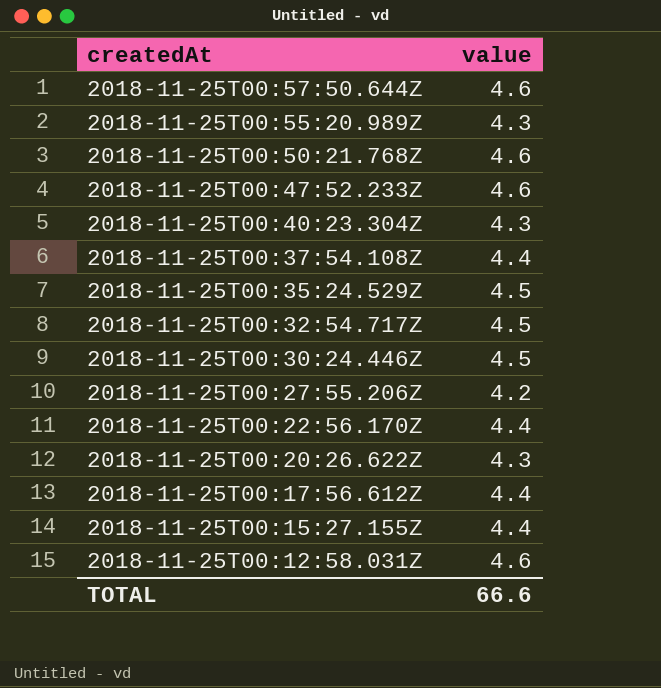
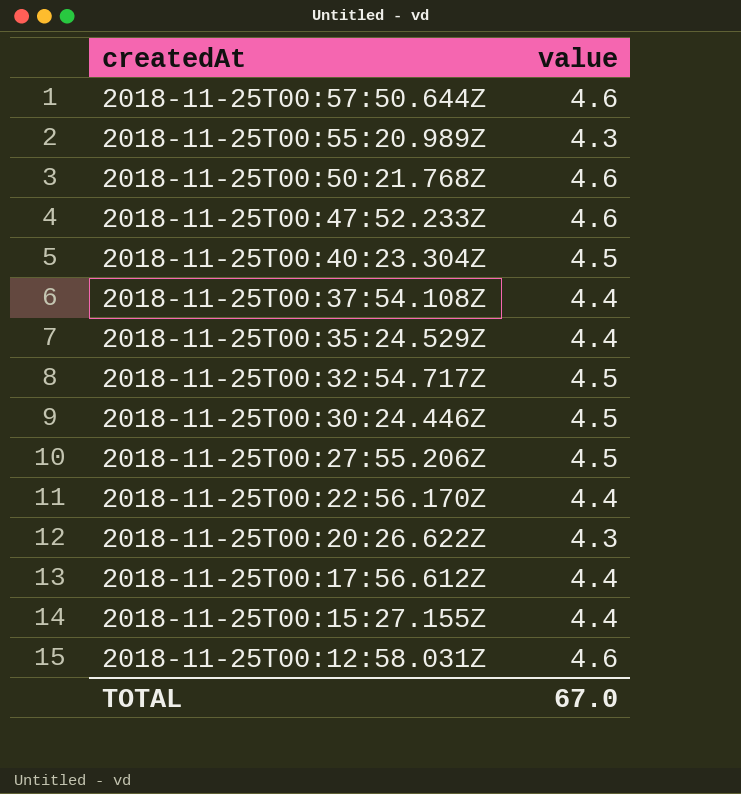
2018-11-25T00:40:23.304Z | value: 4.3 -> 4.5
2018-11-25T00:35:24.529Z | value: 4.5 -> 4.4
2018-11-25T00:27:55.206Z | value: 4.2 -> 4.5
TOTAL | value: 66.6 -> 67.0

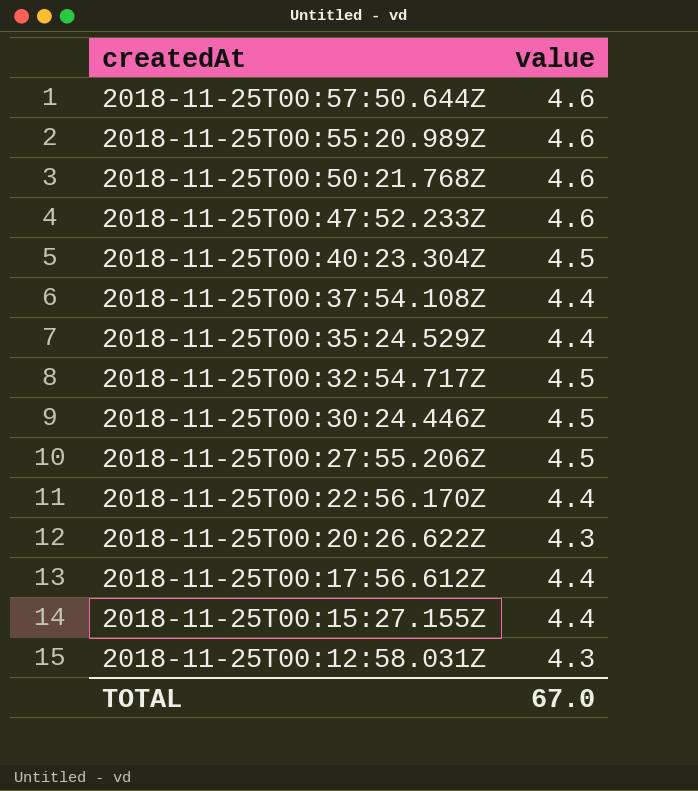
2018-11-25T00:55:20.989Z | value: 4.3 -> 4.6
2018-11-25T00:12:58.031Z | value: 4.6 -> 4.3

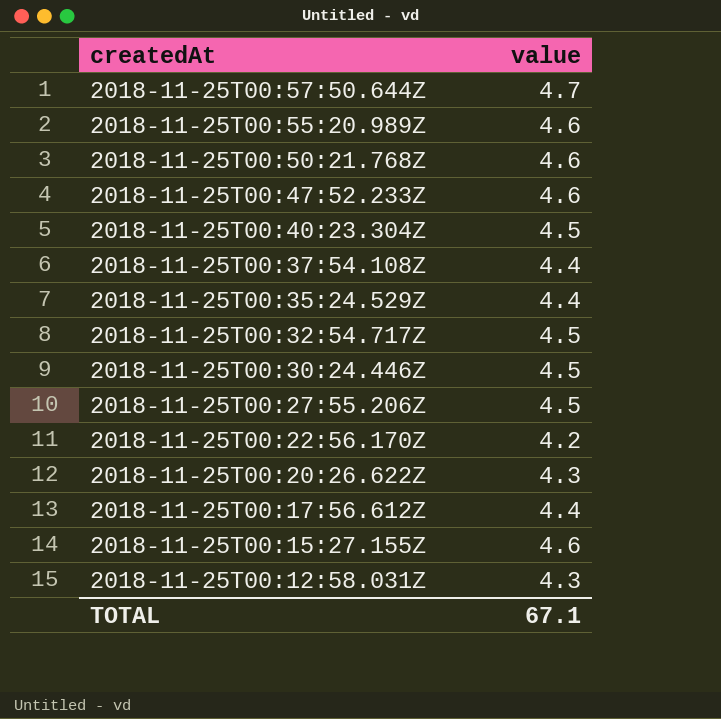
2018-11-25T00:57:50.644Z | value: 4.6 -> 4.7
2018-11-25T00:22:56.170Z | value: 4.4 -> 4.2
2018-11-25T00:15:27.155Z | value: 4.4 -> 4.6
TOTAL | value: 67.0 -> 67.1

